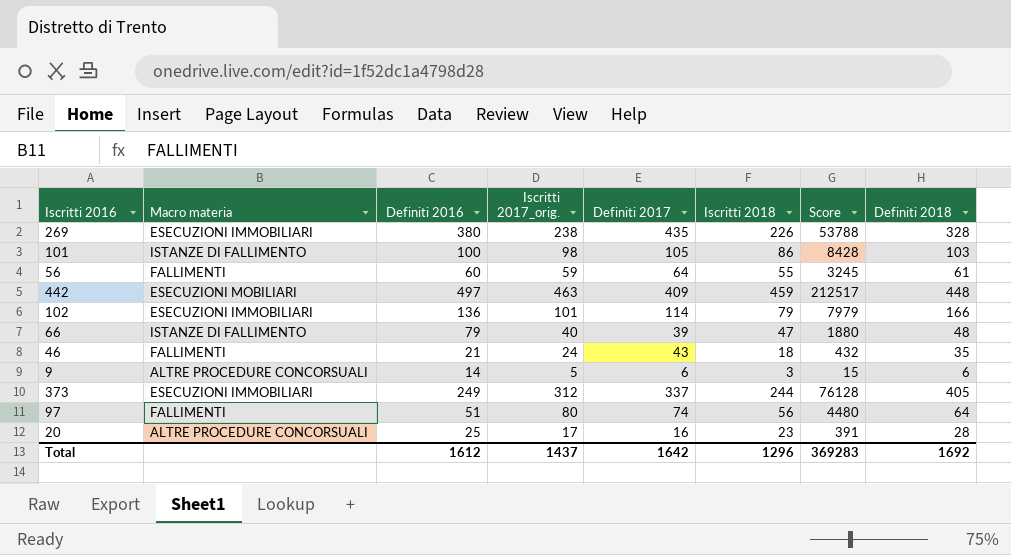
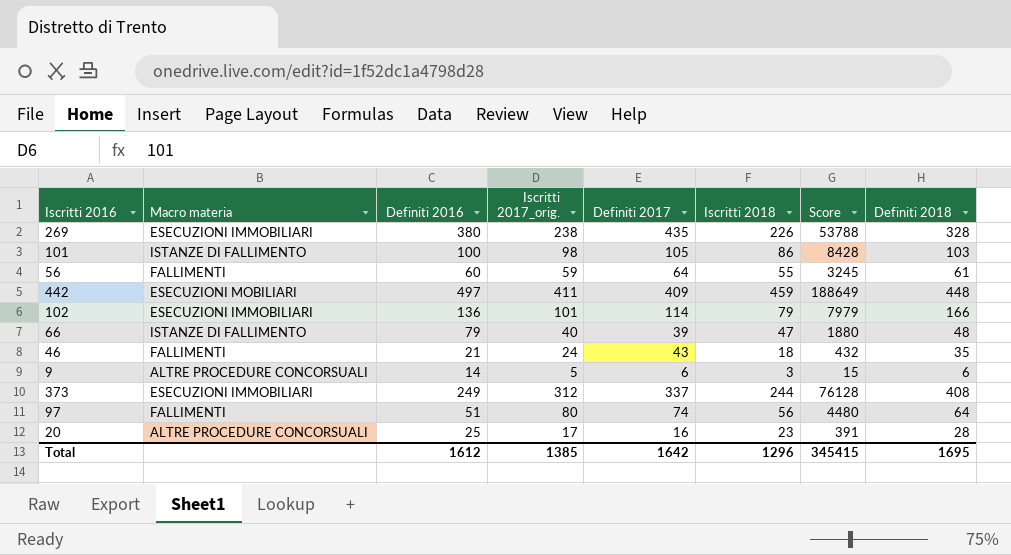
442 | Iscritti 2017_orig.: 463 -> 411
442 | Score: 212517 -> 188649
373 | Definiti 2018: 405 -> 408
Total | Iscritti 2017_orig.: 1437 -> 1385
Total | Score: 369283 -> 345415
Total | Definiti 2018: 1692 -> 1695

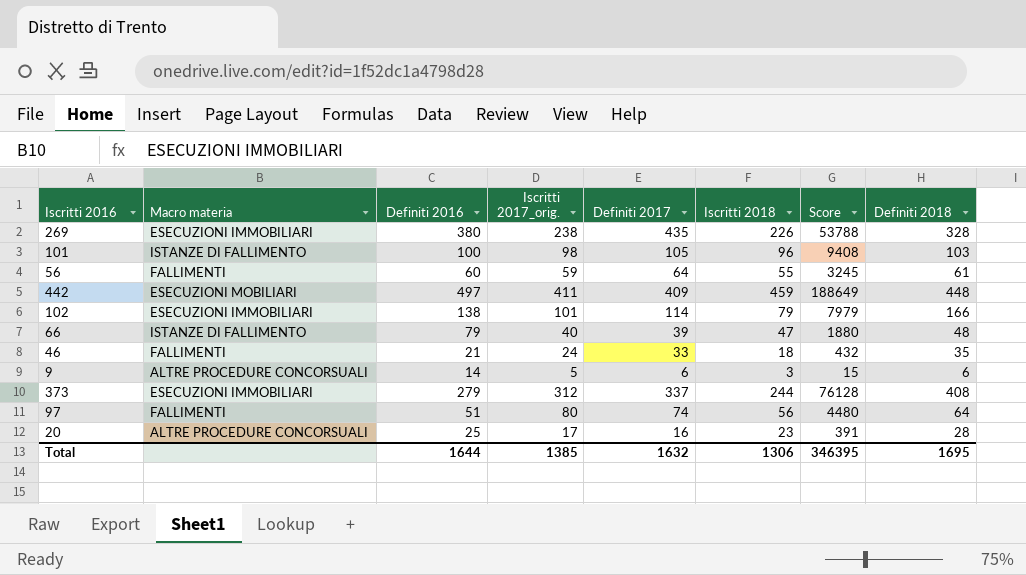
101 | Iscritti 2018: 86 -> 96
101 | Score: 8428 -> 9408
102 | Definiti 2016: 136 -> 138
46 | Definiti 2017: 43 -> 33
373 | Definiti 2016: 249 -> 279
Total | Definiti 2016: 1612 -> 1644
Total | Definiti 2017: 1642 -> 1632
Total | Iscritti 2018: 1296 -> 1306
Total | Score: 345415 -> 346395

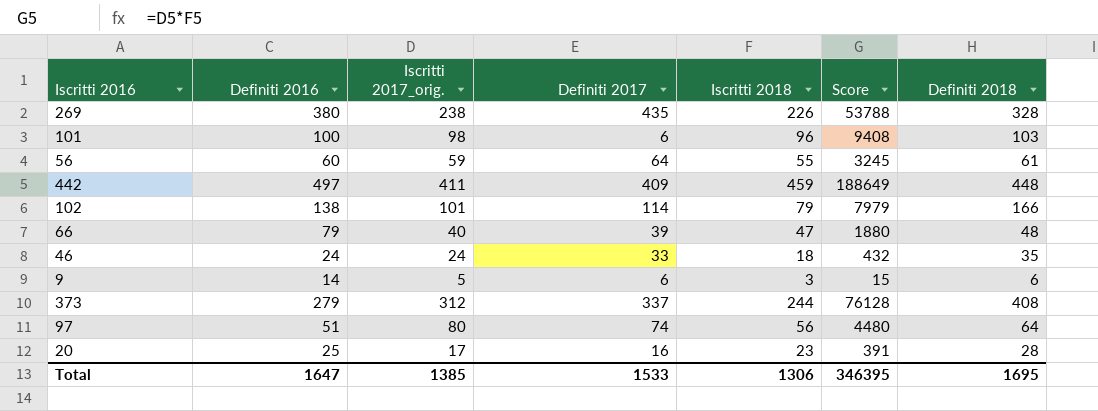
column Macro materia | position: 2 -> none
101 | Definiti 2017: 105 -> 6
46 | Definiti 2016: 21 -> 24
Total | Definiti 2016: 1644 -> 1647
Total | Definiti 2017: 1632 -> 1533

